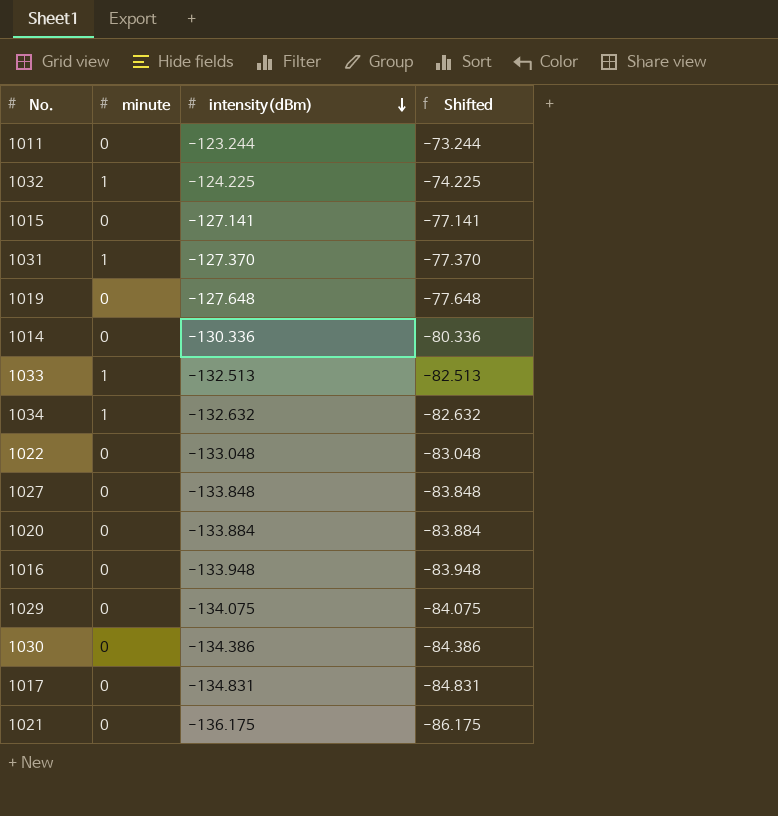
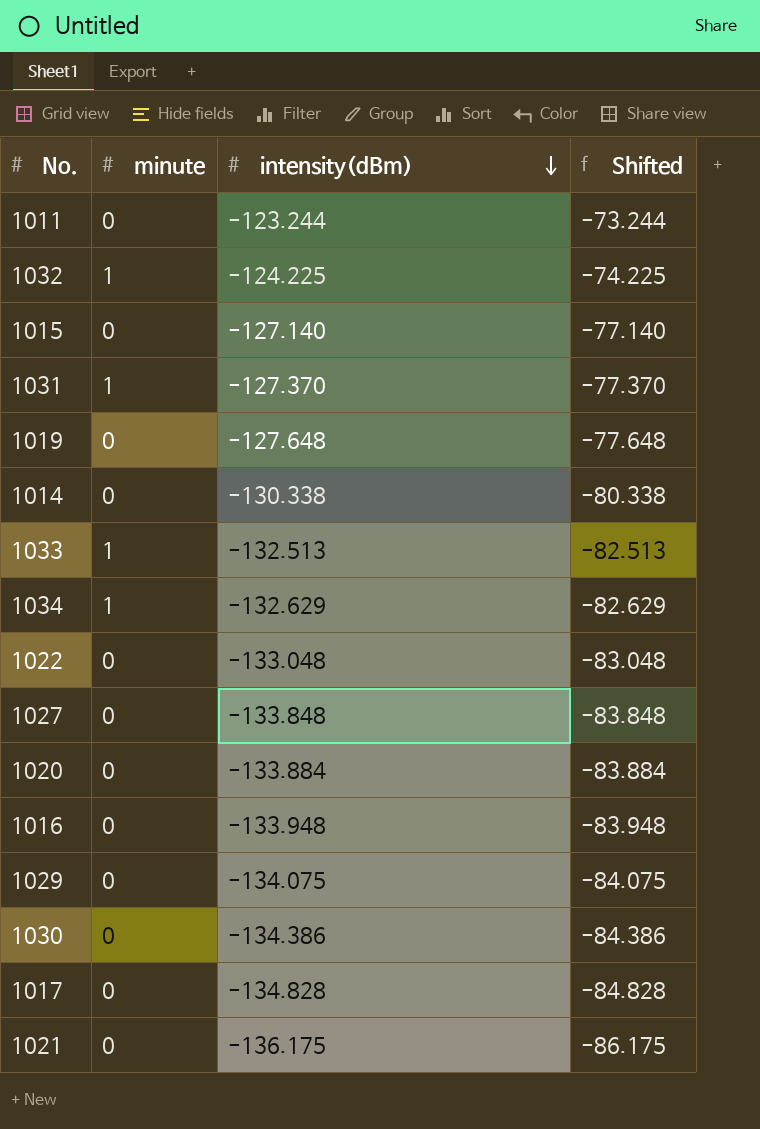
1015 | intensity(dBm): -127.141 -> -127.140
1015 | Shifted: -77.141 -> -77.140
1014 | intensity(dBm): -130.336 -> -130.338
1014 | Shifted: -80.336 -> -80.338
1034 | intensity(dBm): -132.632 -> -132.629
1034 | Shifted: -82.632 -> -82.629
1017 | intensity(dBm): -134.831 -> -134.828
1017 | Shifted: -84.831 -> -84.828

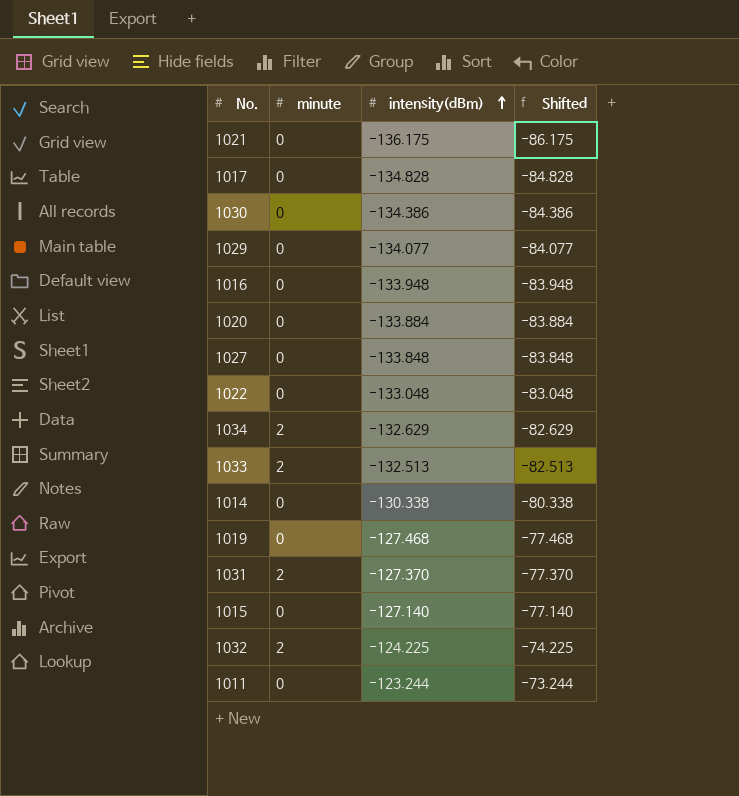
row order: intensity(dBm) descending -> intensity(dBm) ascending
1029 | intensity(dBm): -134.075 -> -134.077
1029 | Shifted: -84.075 -> -84.077
1034 | minute: 1 -> 2
1033 | minute: 1 -> 2
1019 | intensity(dBm): -127.648 -> -127.468
1019 | Shifted: -77.648 -> -77.468
1031 | minute: 1 -> 2
1032 | minute: 1 -> 2

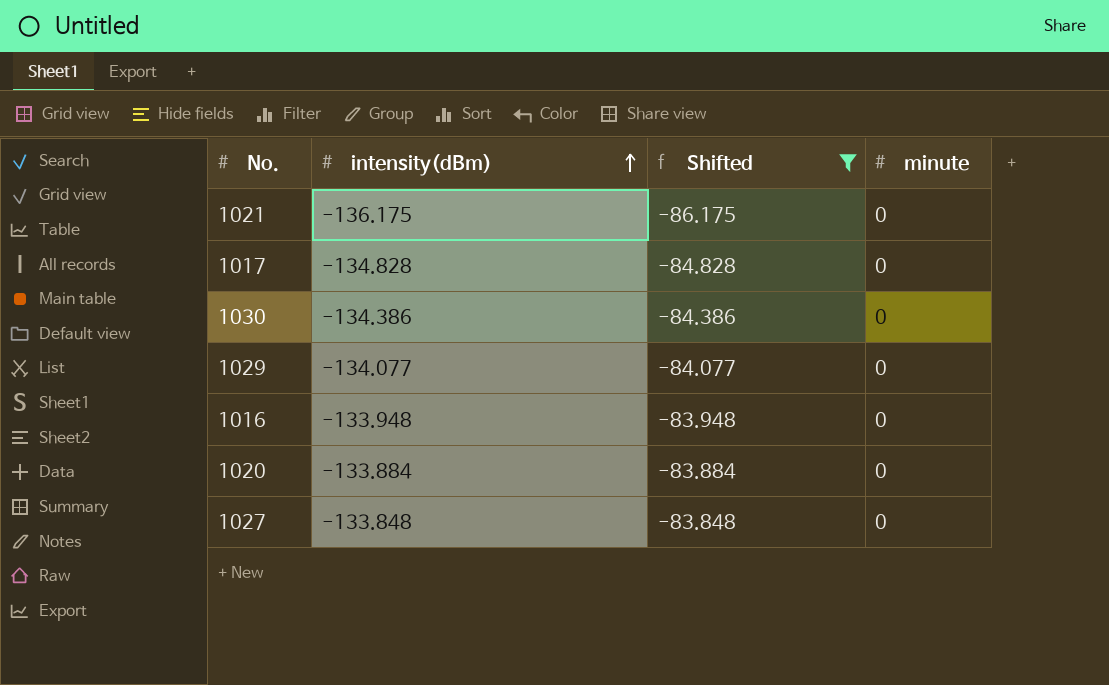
filter: none -> Shifted <= -83.848
column minute | position: 2 -> 4

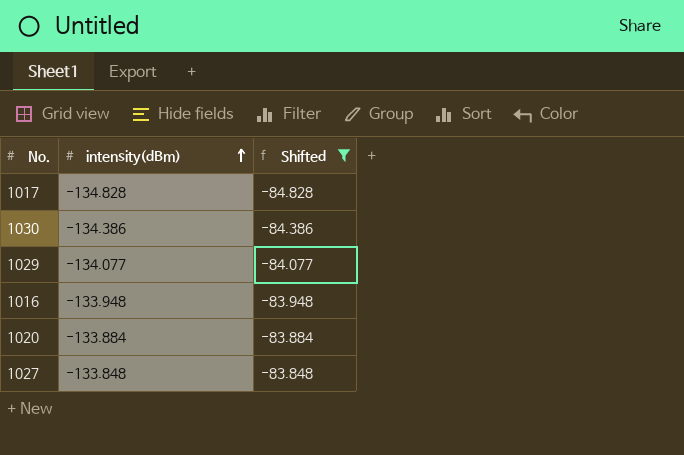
column minute | position: 4 -> none
row 1021: -136.175 | -86.175 | 0 -> none

